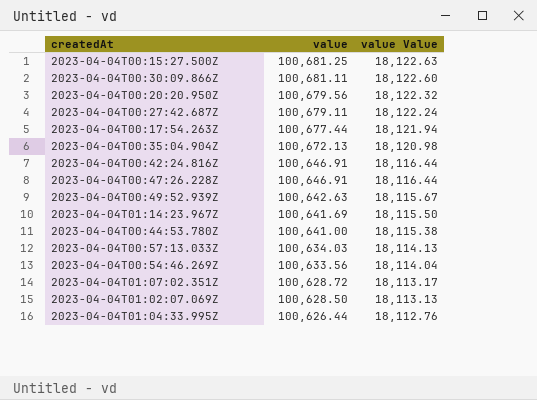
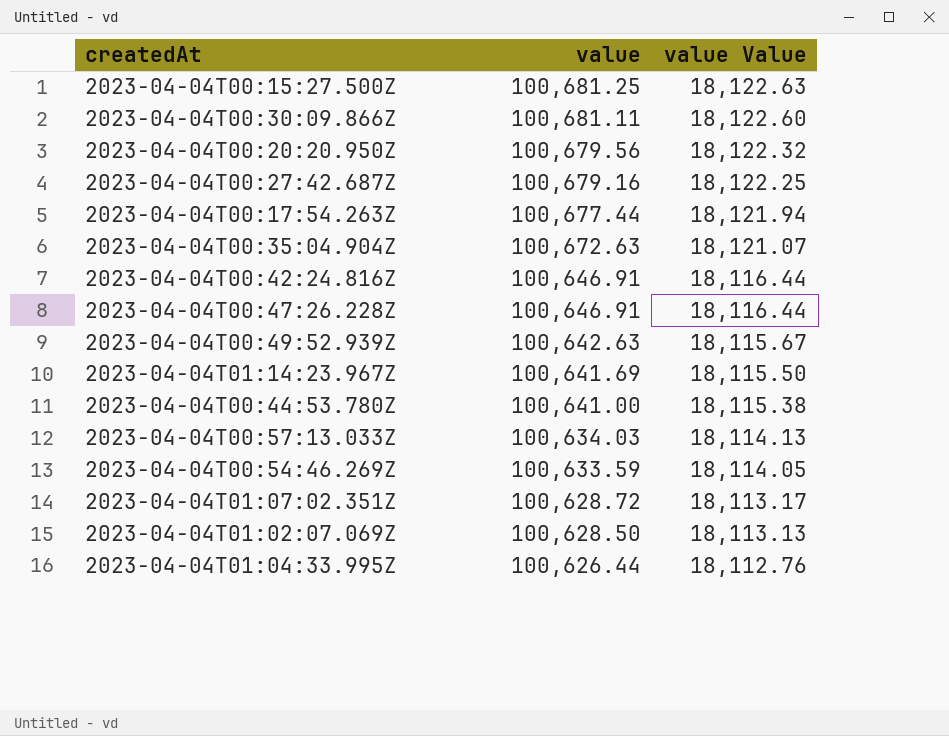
2023-04-04T00:27:42.687Z | value: 100,679.11 -> 100,679.16
2023-04-04T00:27:42.687Z | value Value: 18,122.24 -> 18,122.25
2023-04-04T00:35:04.904Z | value: 100,672.13 -> 100,672.63
2023-04-04T00:35:04.904Z | value Value: 18,120.98 -> 18,121.07
2023-04-04T00:54:46.269Z | value: 100,633.56 -> 100,633.59
2023-04-04T00:54:46.269Z | value Value: 18,114.04 -> 18,114.05

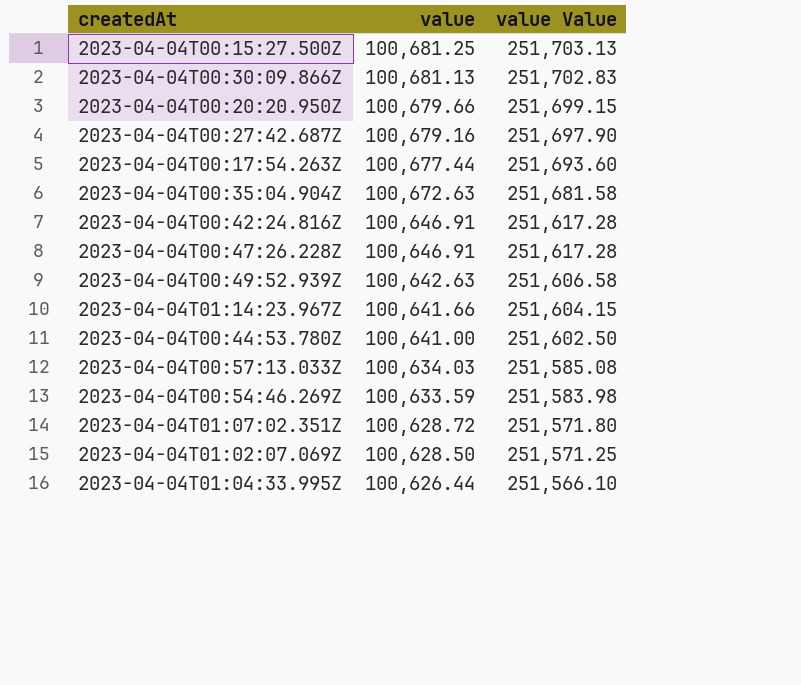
column value Value | formula: [value] * 0.18 -> [value] * 2.5
2023-04-04T00:30:09.866Z | value: 100,681.11 -> 100,681.13
2023-04-04T00:20:20.950Z | value: 100,679.56 -> 100,679.66
2023-04-04T01:14:23.967Z | value: 100,641.69 -> 100,641.66

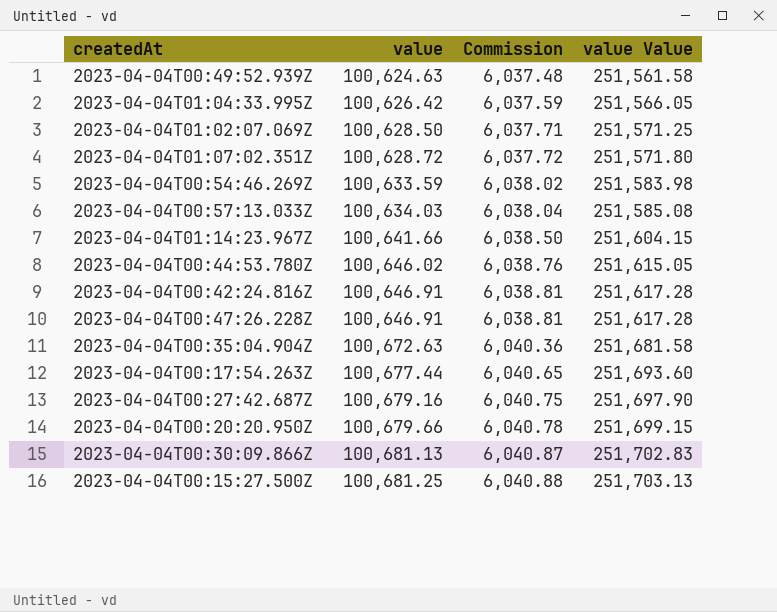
row order: value descending -> value ascending
column Commission | formula: none -> [value] * 0.06
2023-04-04T00:49:52.939Z | value: 100,642.63 -> 100,624.63
2023-04-04T00:49:52.939Z | value Value: 251,606.58 -> 251,561.58
2023-04-04T01:04:33.995Z | value: 100,626.44 -> 100,626.42
2023-04-04T01:04:33.995Z | value Value: 251,566.10 -> 251,566.05
2023-04-04T00:44:53.780Z | value: 100,641.00 -> 100,646.02
2023-04-04T00:44:53.780Z | value Value: 251,602.50 -> 251,615.05

